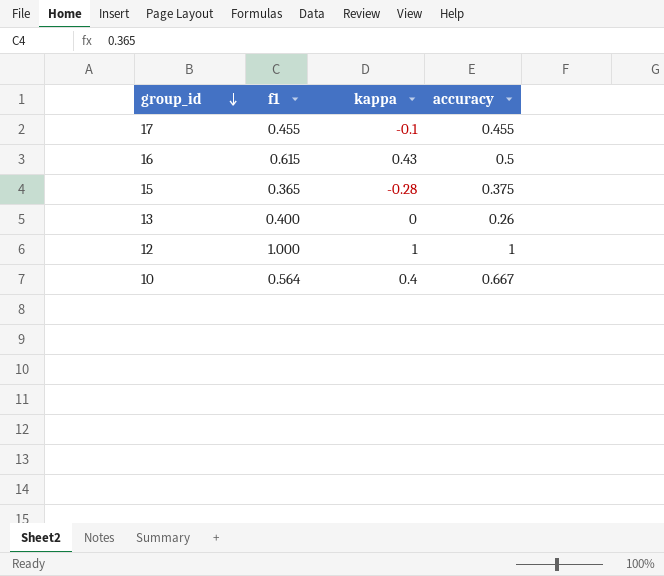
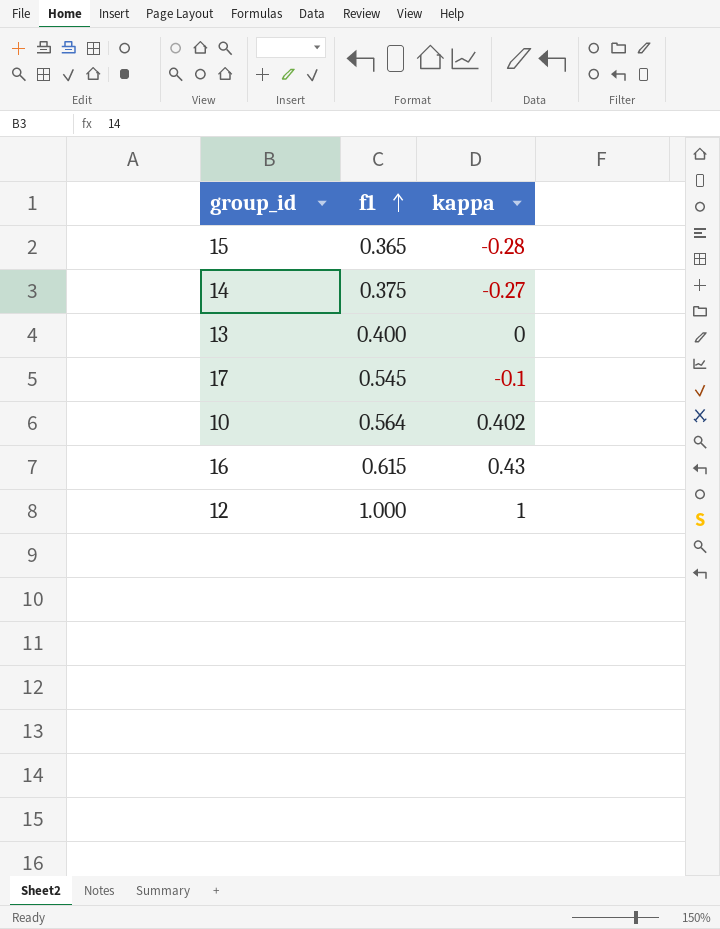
row order: group_id descending -> f1 ascending
column accuracy | position: 4 -> none
row 14: none -> 0.375 | -0.27
17 | f1: 0.455 -> 0.545
10 | kappa: 0.4 -> 0.402

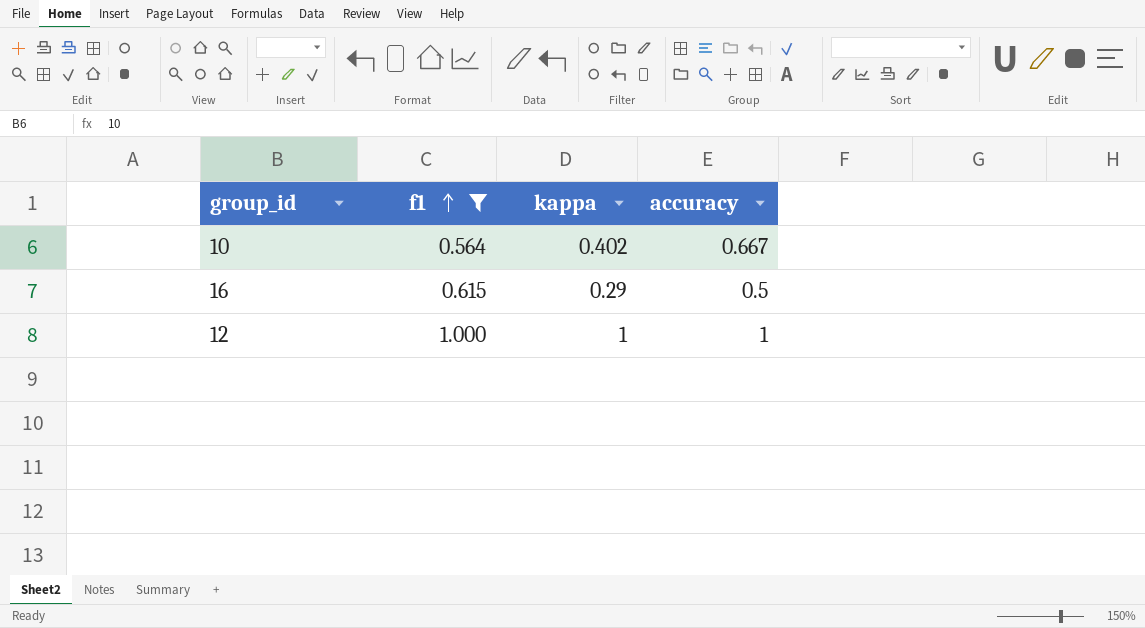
filter: none -> f1 >= 0.564
column accuracy | position: none -> 4
16 | kappa: 0.43 -> 0.29

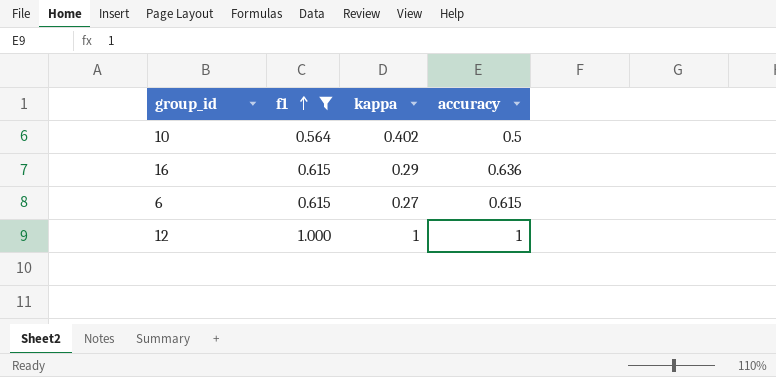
10 | accuracy: 0.667 -> 0.5
16 | accuracy: 0.5 -> 0.636
row 6: none -> 0.615 | 0.27 | 0.615

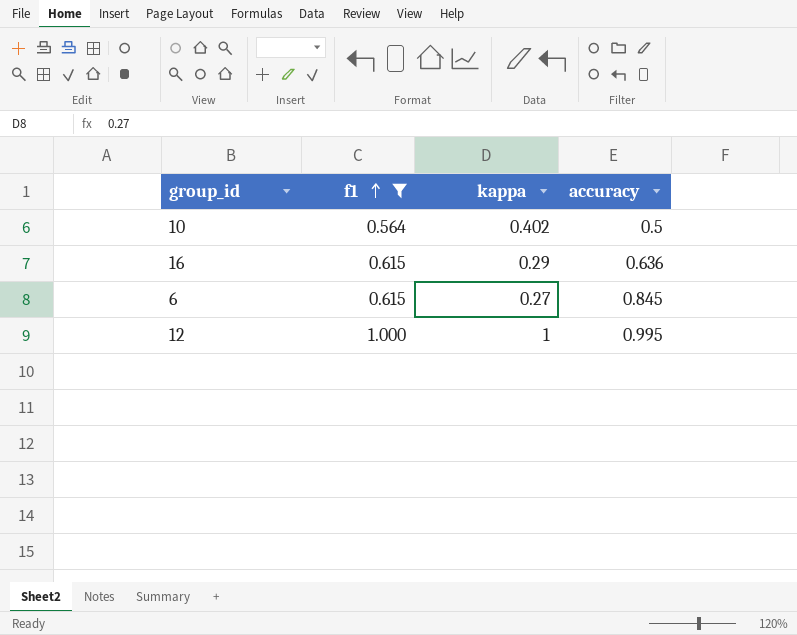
6 | accuracy: 0.615 -> 0.845
12 | accuracy: 1 -> 0.995

